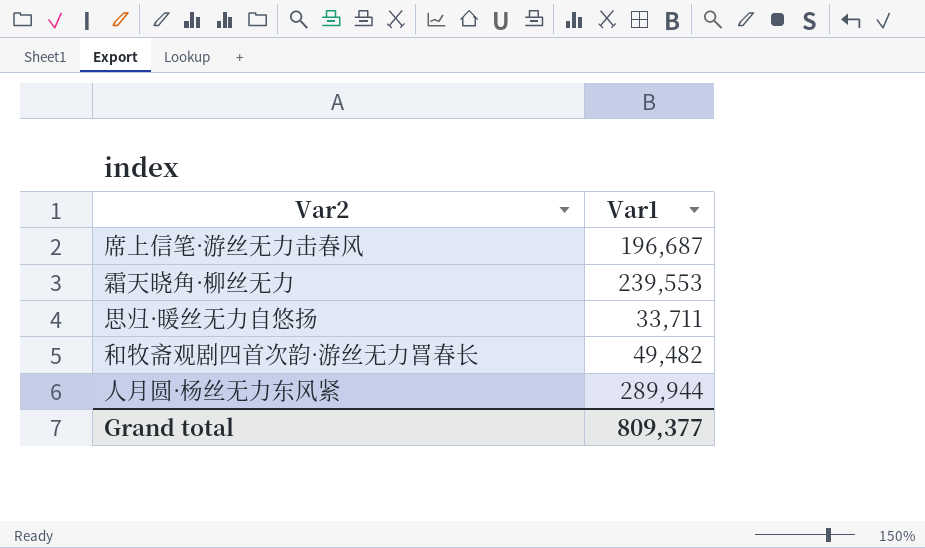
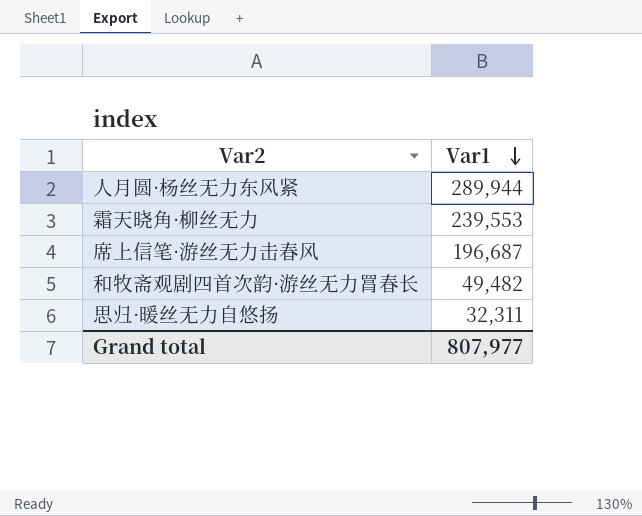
row order: none -> Var1 descending
思归·暖丝无力自悠扬 | Var1: 33,711 -> 32,311
Grand total | Var1: 809,377 -> 807,977

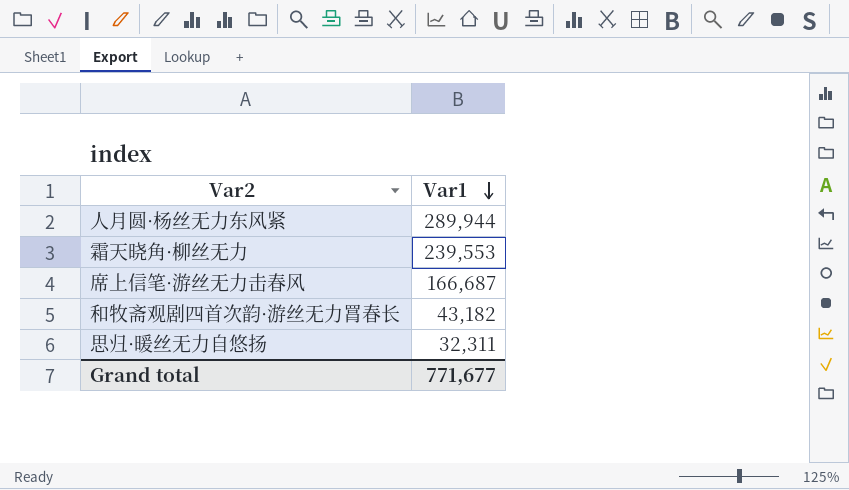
席上信笔·游丝无力击春风 | Var1: 196,687 -> 166,687
和牧斋观剧四首次韵·游丝无力罥春长 | Var1: 49,482 -> 43,182
Grand total | Var1: 807,977 -> 771,677

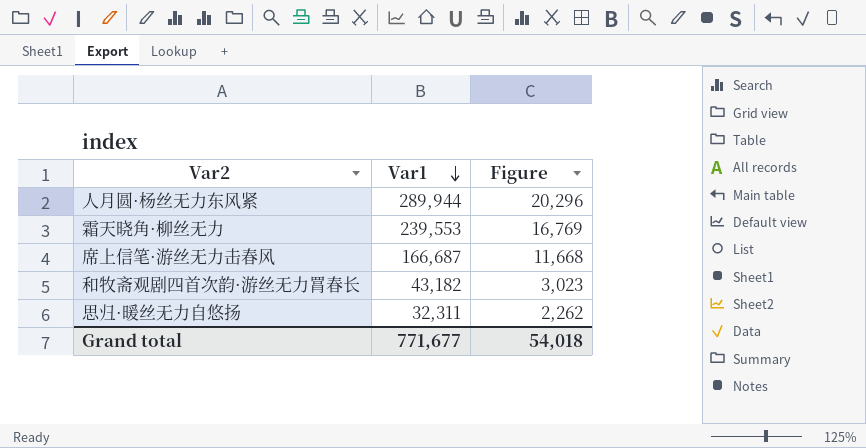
column Figure | formula: none -> [Var1] * 0.07

